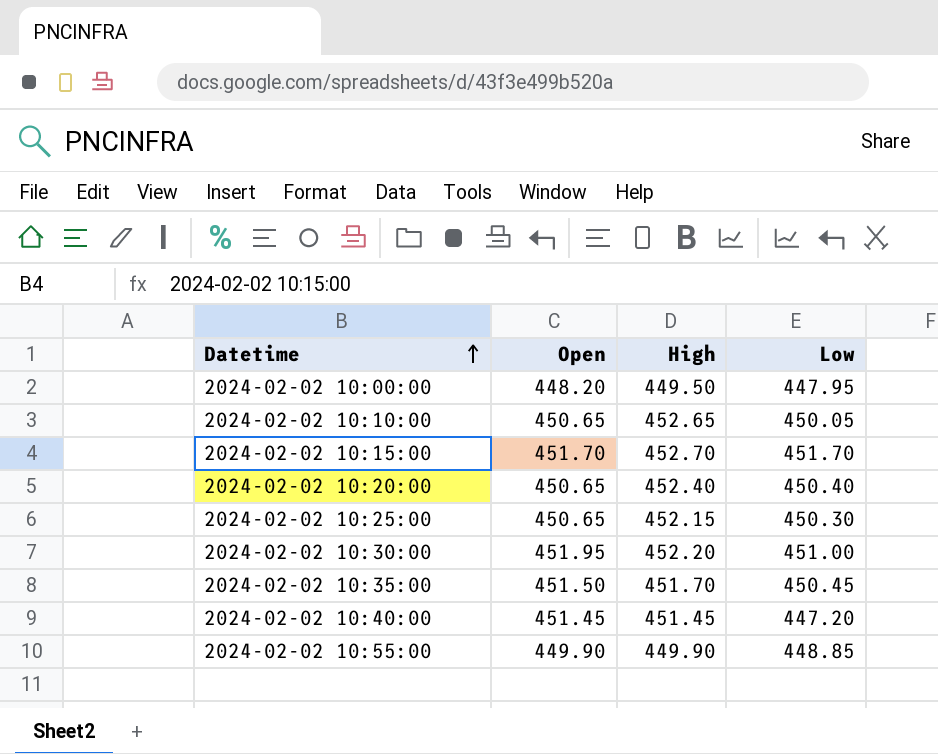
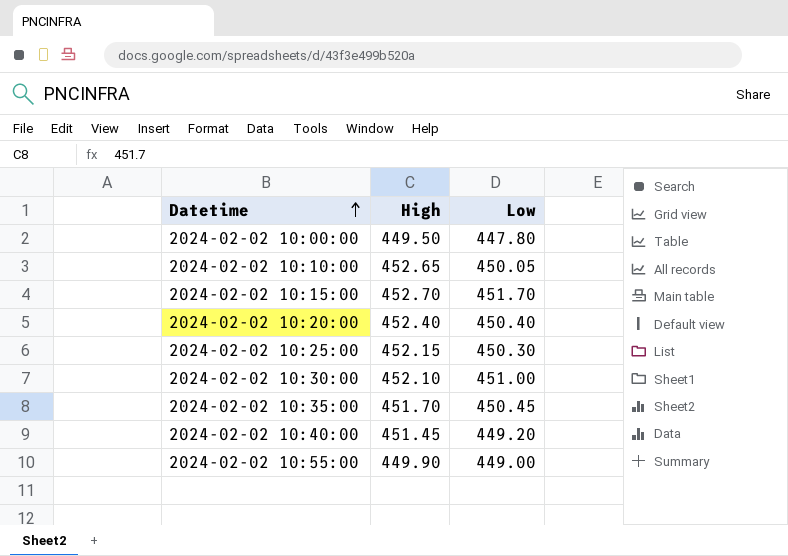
column Open | position: 2 -> none
2024-02-02 10:00:00 | Low: 447.95 -> 447.80
2024-02-02 10:30:00 | High: 452.20 -> 452.10
2024-02-02 10:40:00 | Low: 447.20 -> 449.20
2024-02-02 10:55:00 | Low: 448.85 -> 449.00

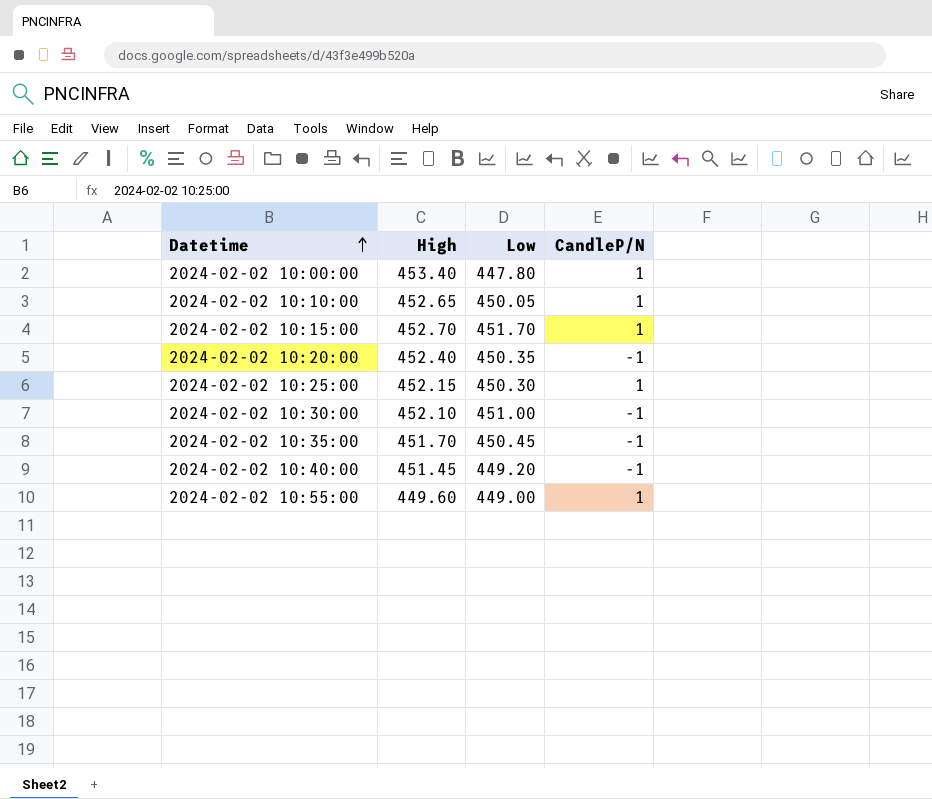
column CandleP/N | position: none -> 4
2024-02-02 10:00:00 | High: 449.50 -> 453.40
2024-02-02 10:20:00 | Low: 450.40 -> 450.35
2024-02-02 10:55:00 | High: 449.90 -> 449.60

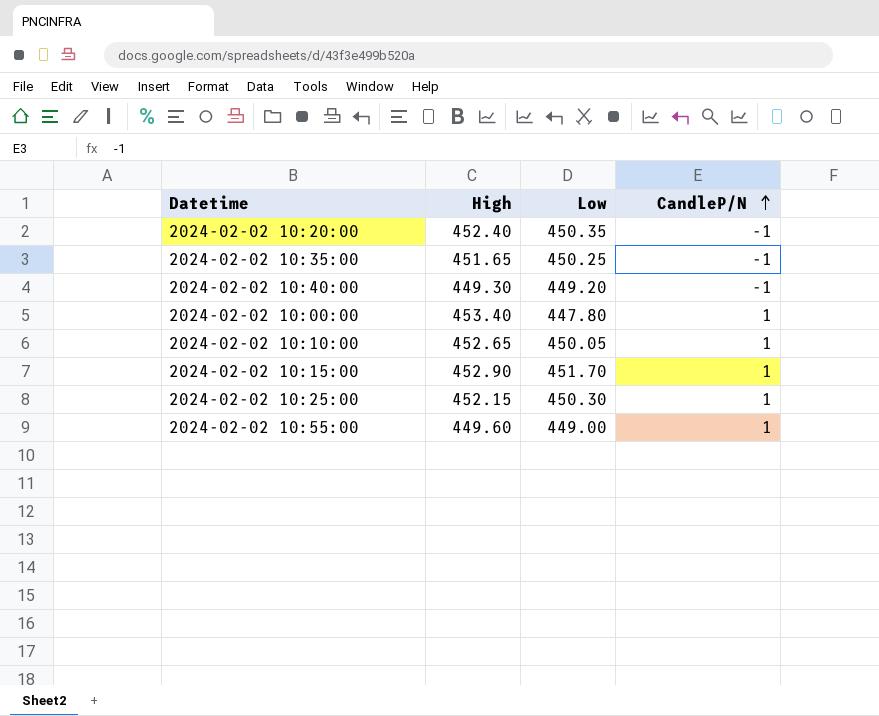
row order: Datetime ascending -> CandleP/N ascending
row 2024-02-02 10:30:00: 452.10 | 451.00 | -1 -> none
2024-02-02 10:35:00 | High: 451.70 -> 451.65
2024-02-02 10:35:00 | Low: 450.45 -> 450.25
2024-02-02 10:40:00 | High: 451.45 -> 449.30
2024-02-02 10:15:00 | High: 452.70 -> 452.90

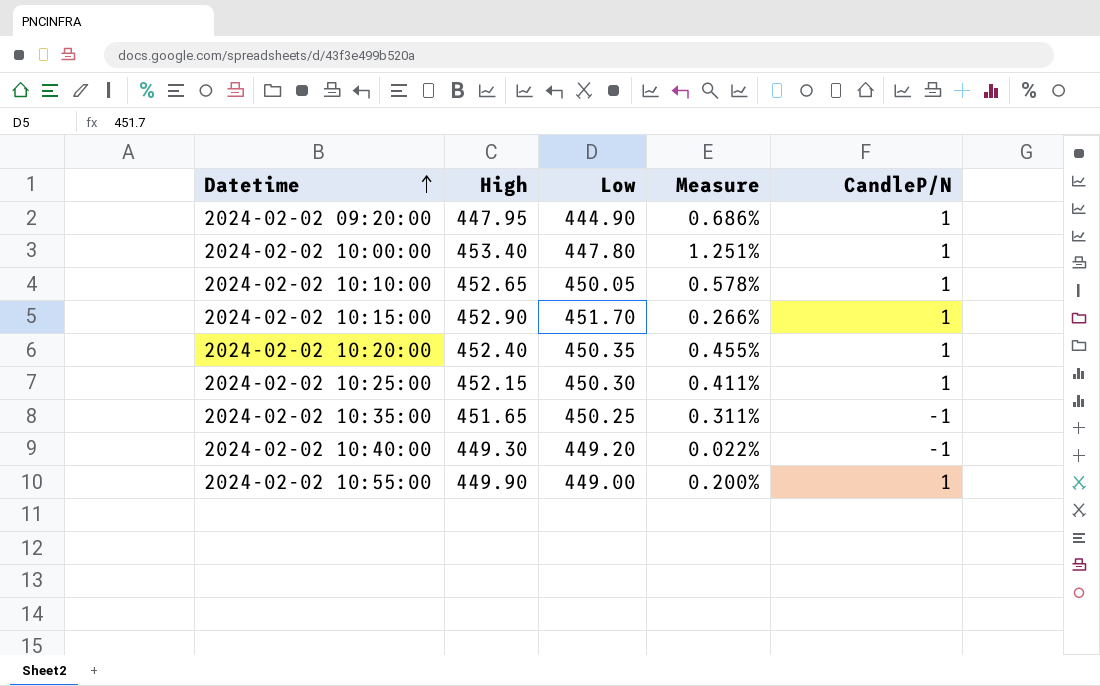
row order: CandleP/N ascending -> Datetime ascending
column Measure | formula: none -> ([High] - [Low]) / [Low]
row 2024-02-02 09:20:00: none -> 447.95 | 444.90 | 0.686% | 1
2024-02-02 10:20:00 | CandleP/N: -1 -> 1
2024-02-02 10:55:00 | High: 449.60 -> 449.90

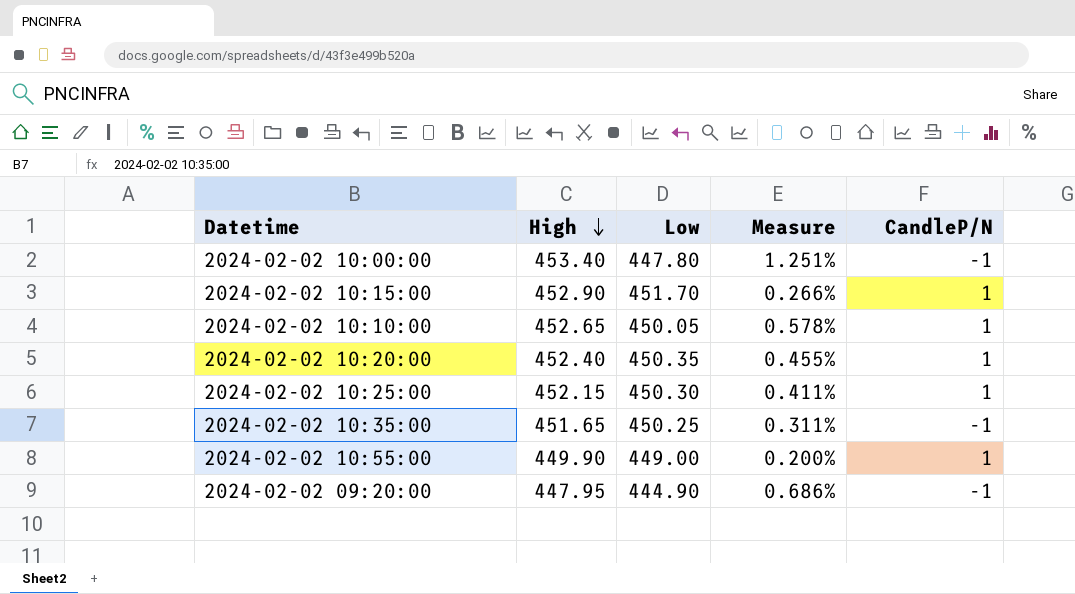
row order: Datetime ascending -> High descending
row 2024-02-02 10:40:00: 449.30 | 449.20 | 0.022% | -1 -> none
2024-02-02 10:00:00 | CandleP/N: 1 -> -1
2024-02-02 09:20:00 | CandleP/N: 1 -> -1

